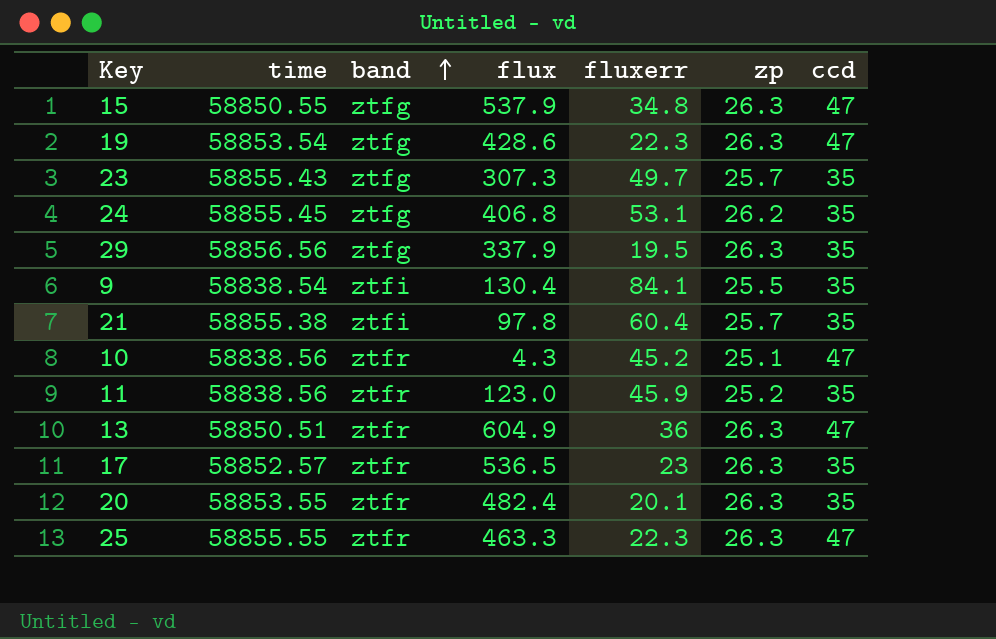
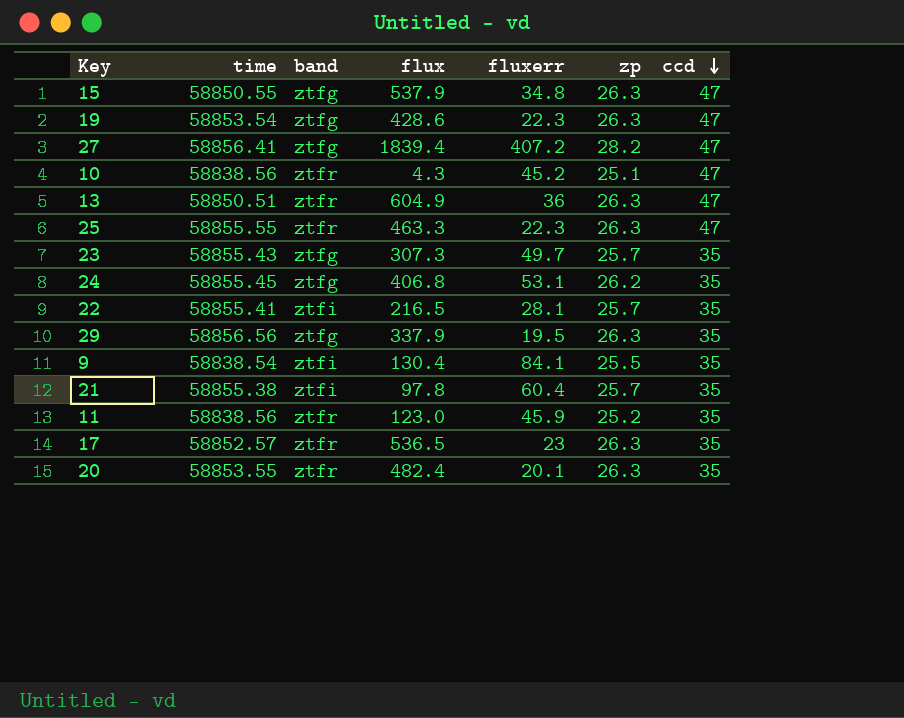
row order: band ascending -> ccd descending
row 27: none -> 58856.41 | ztfg | 1839.4 | 407.2 | 28.2 | 47
row 22: none -> 58855.41 | ztfi | 216.5 | 28.1 | 25.7 | 35

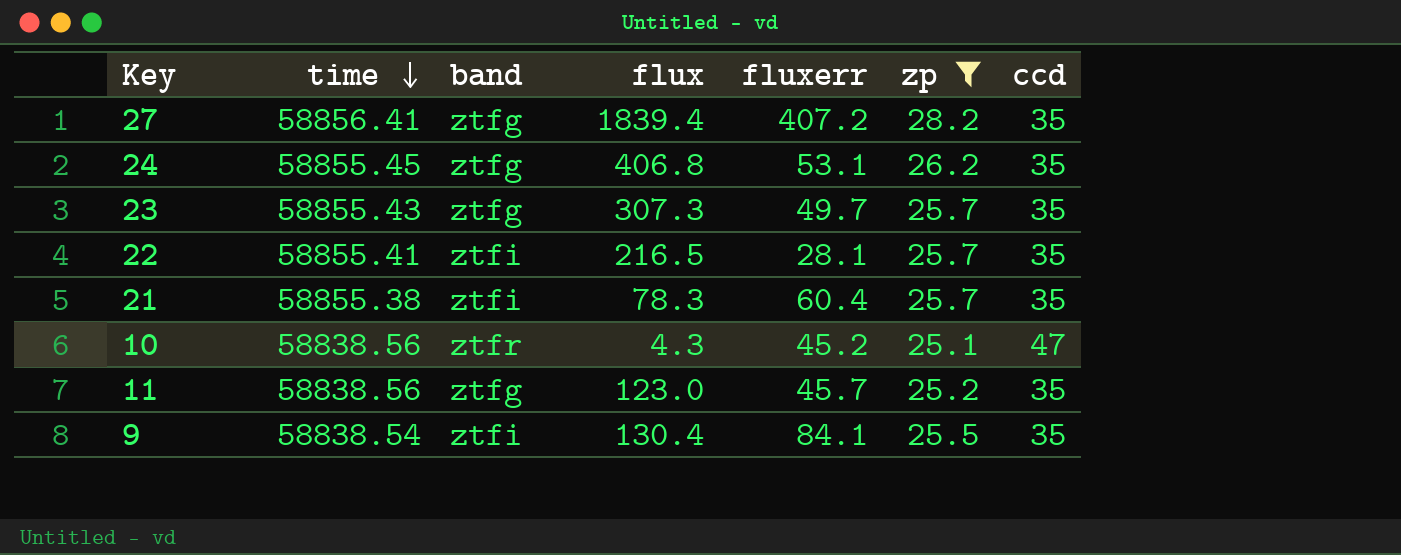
filter: none -> zp != 26.3
row order: ccd descending -> time descending
27 | ccd: 47 -> 35
21 | flux: 97.8 -> 78.3
11 | band: ztfr -> ztfg
11 | fluxerr: 45.9 -> 45.7

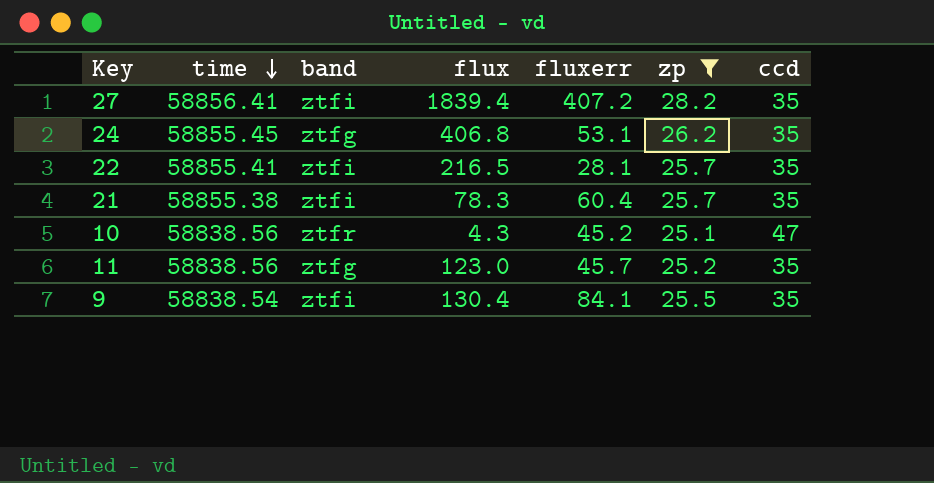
row 23: 58855.43 | ztfg | 307.3 | 49.7 | 25.7 | 35 -> none
27 | band: ztfg -> ztfi

